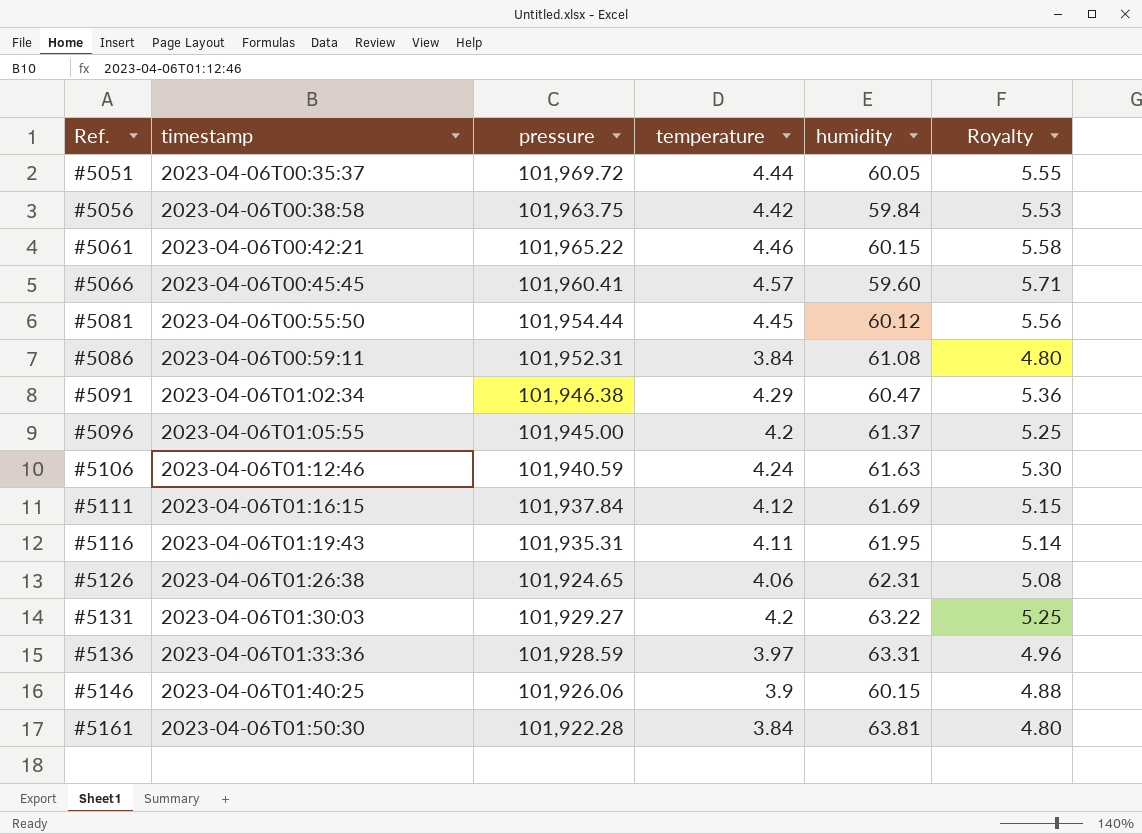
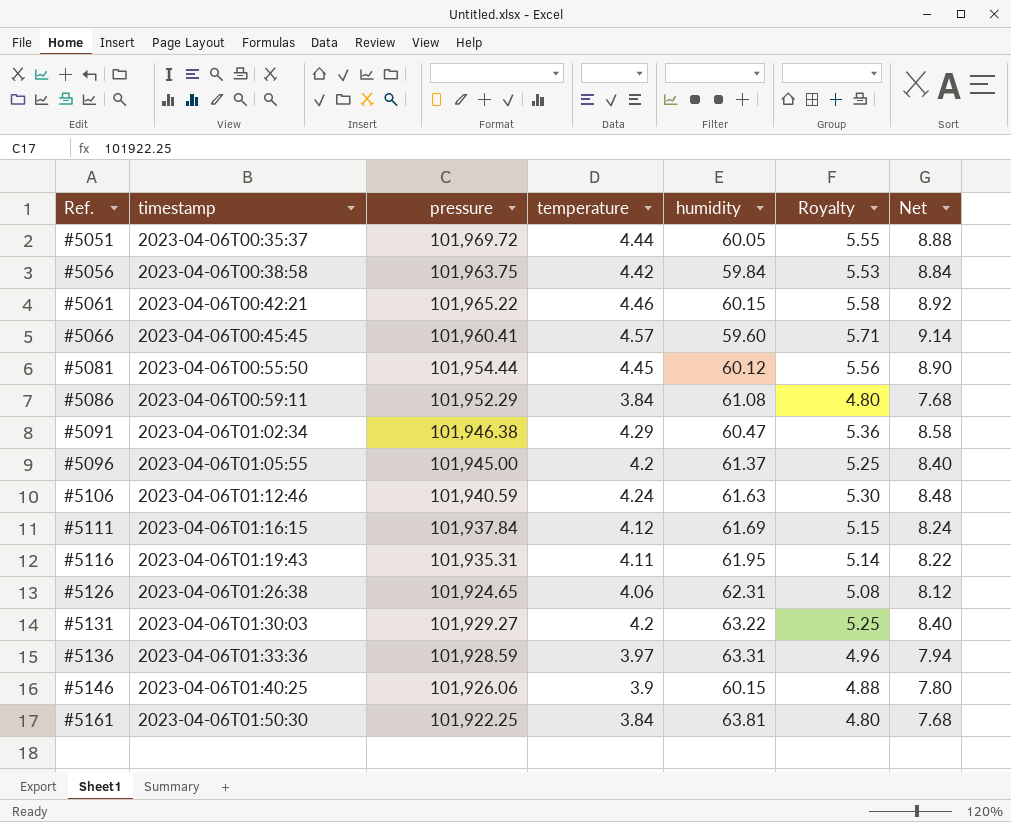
column Net | formula: none -> [temperature] * 2
#5086 | pressure: 101,952.31 -> 101,952.29
#5161 | pressure: 101,922.28 -> 101,922.25

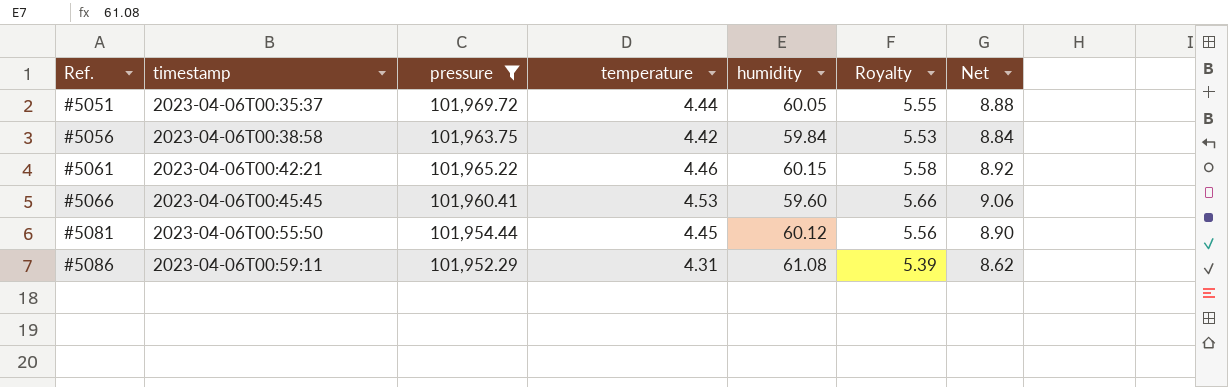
filter: none -> pressure >= 101,952.29
#5066 | temperature: 4.57 -> 4.53
#5066 | Royalty: 5.71 -> 5.66
#5066 | Net: 9.14 -> 9.06
#5086 | temperature: 3.84 -> 4.31
#5086 | Royalty: 4.80 -> 5.39
#5086 | Net: 7.68 -> 8.62

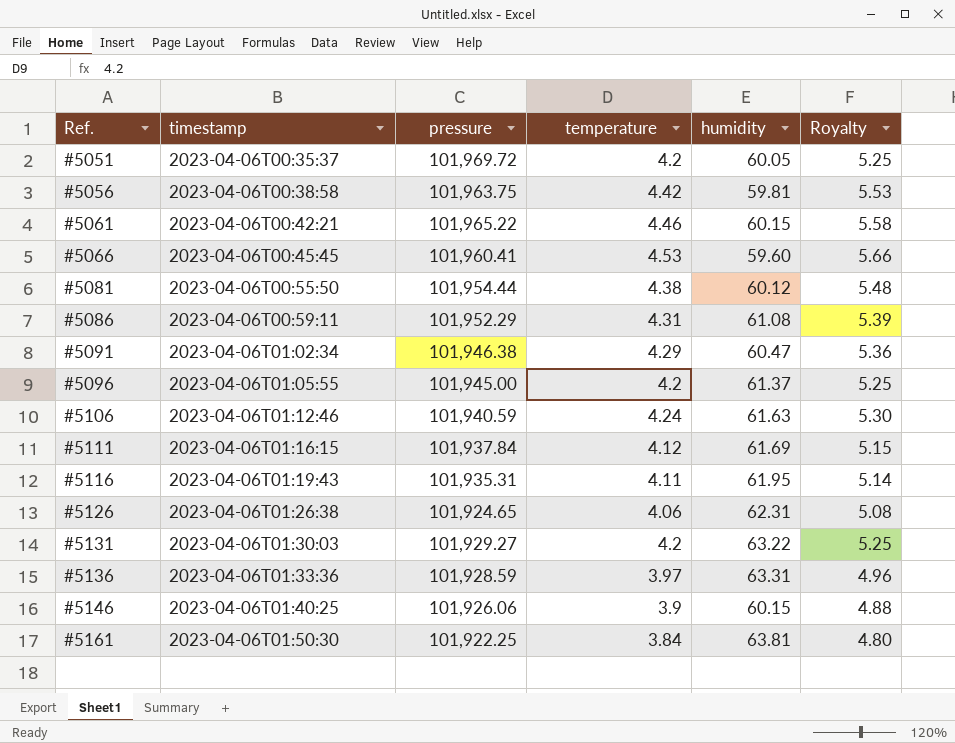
filter: pressure >= 101,952.29 -> none
column Net | formula: [temperature] * 2 -> none
#5051 | temperature: 4.44 -> 4.2
#5051 | Royalty: 5.55 -> 5.25
#5056 | humidity: 59.84 -> 59.81
#5081 | temperature: 4.45 -> 4.38
#5081 | Royalty: 5.56 -> 5.48

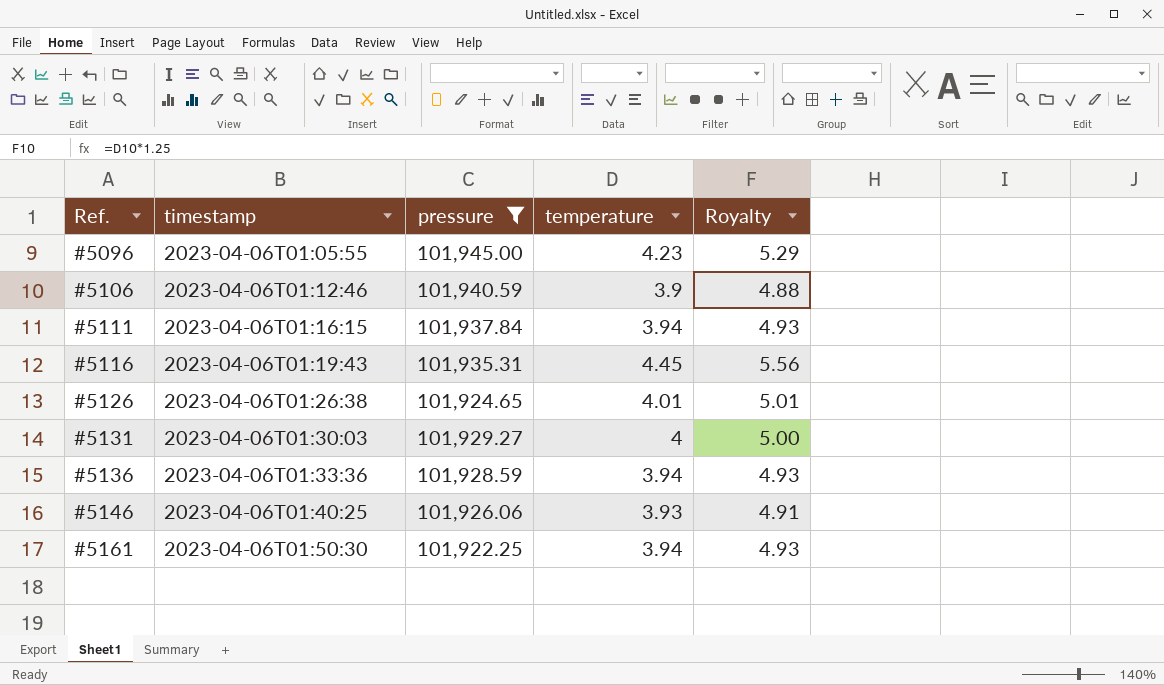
filter: none -> pressure <= 101,945.00
column humidity | position: 5 -> none
#5096 | temperature: 4.2 -> 4.23
#5096 | Royalty: 5.25 -> 5.29
#5106 | temperature: 4.24 -> 3.9
#5106 | Royalty: 5.30 -> 4.88
#5111 | temperature: 4.12 -> 3.94
#5111 | Royalty: 5.15 -> 4.93
#5116 | temperature: 4.11 -> 4.45
#5116 | Royalty: 5.14 -> 5.56
#5126 | temperature: 4.06 -> 4.01
#5126 | Royalty: 5.08 -> 5.01
#5131 | temperature: 4.2 -> 4
#5131 | Royalty: 5.25 -> 5.00
#5136 | temperature: 3.97 -> 3.94
#5136 | Royalty: 4.96 -> 4.93
#5146 | temperature: 3.9 -> 3.93
#5146 | Royalty: 4.88 -> 4.91
#5161 | temperature: 3.84 -> 3.94
#5161 | Royalty: 4.80 -> 4.93

